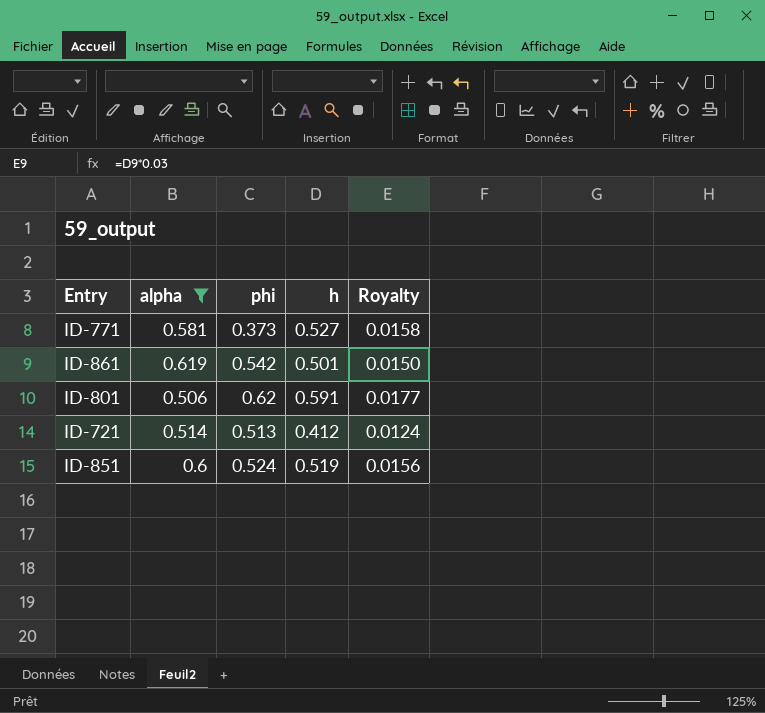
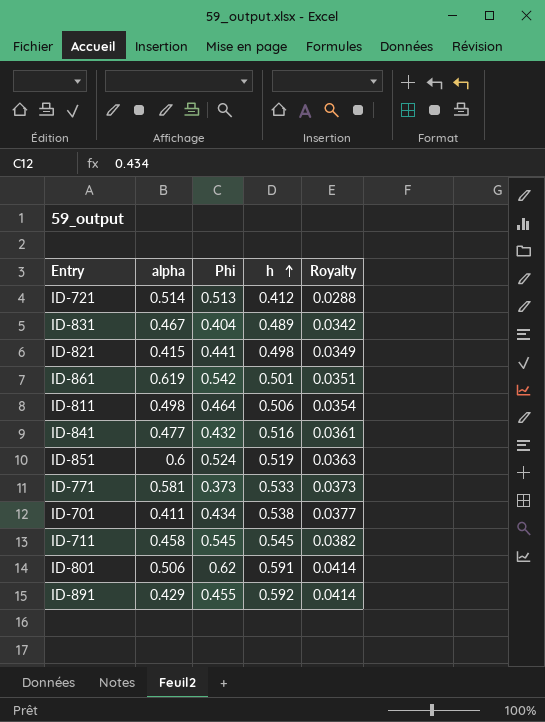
filter: alpha >= 0.506 -> none
row order: none -> h ascending
column name: phi -> Phi
column Royalty | formula: [h] * 0.03 -> [h] * 0.07
ID-771 | h: 0.527 -> 0.533

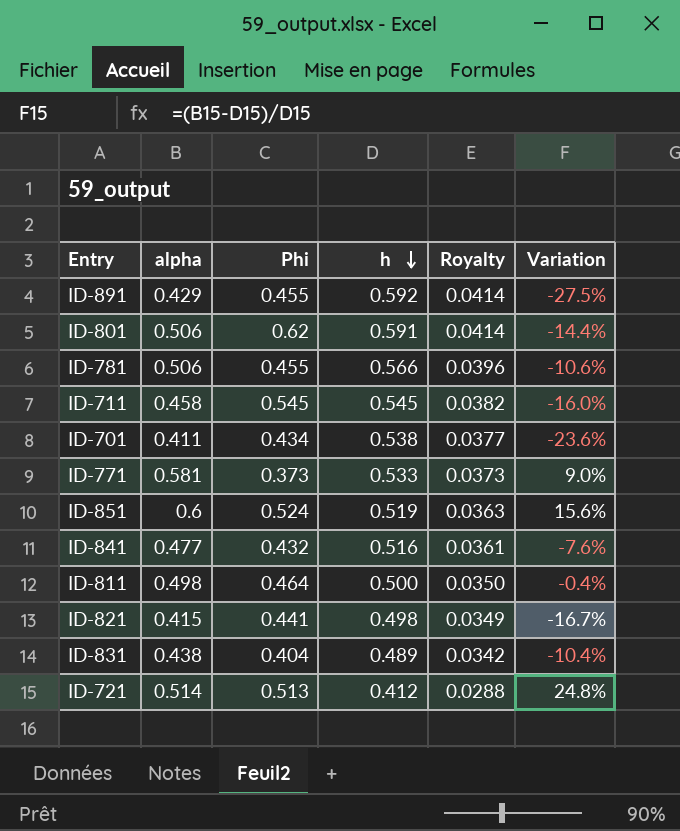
row order: h ascending -> h descending
column Variation | formula: none -> ([alpha] - [h]) / [h]
row ID-861: 0.619 | 0.542 | 0.501 | 0.0351 -> none
row ID-781: none -> 0.506 | 0.455 | 0.566 | 0.0396 | -10.6%
ID-811 | h: 0.506 -> 0.500
ID-811 | Royalty: 0.0354 -> 0.0350
ID-831 | alpha: 0.467 -> 0.438

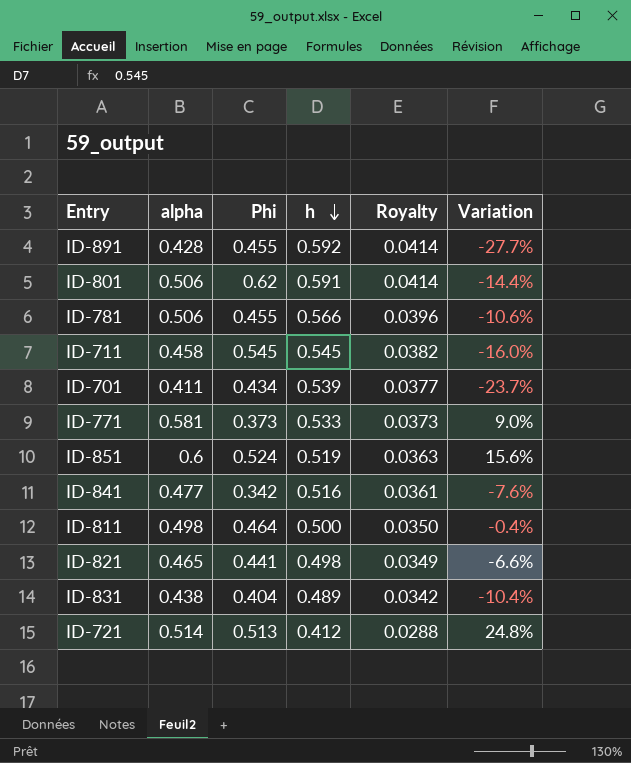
ID-891 | alpha: 0.429 -> 0.428
ID-891 | Variation: -27.5% -> -27.7%
ID-701 | h: 0.538 -> 0.539
ID-701 | Variation: -23.6% -> -23.7%
ID-841 | Phi: 0.432 -> 0.342
ID-821 | alpha: 0.415 -> 0.465
ID-821 | Variation: -16.7% -> -6.6%

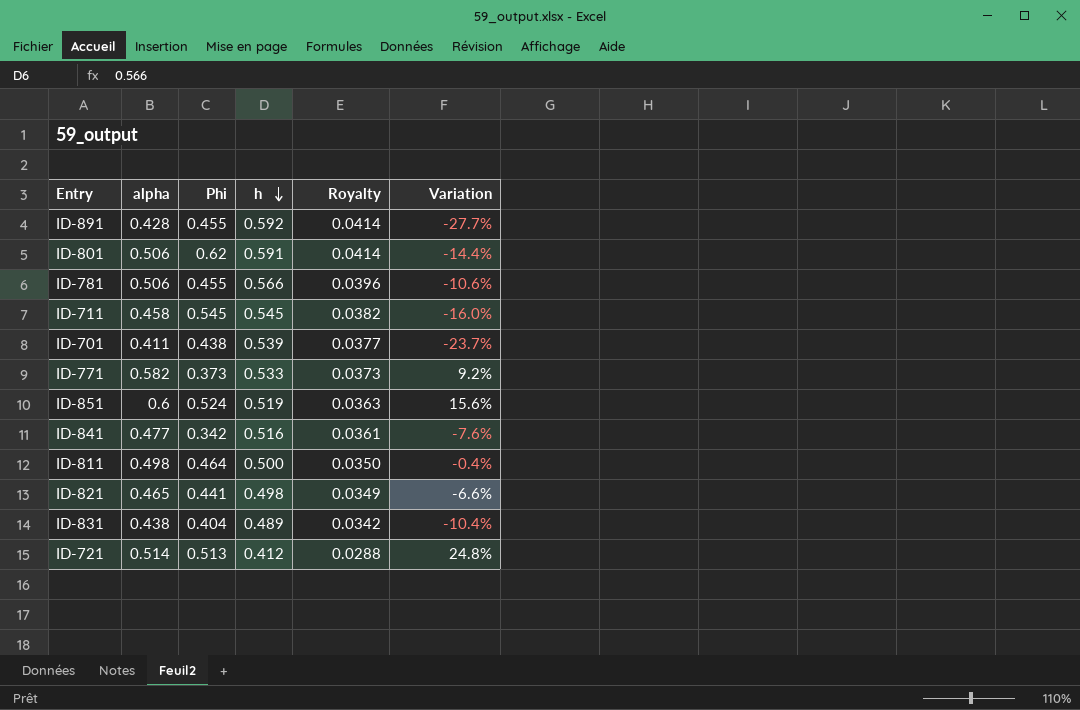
ID-701 | Phi: 0.434 -> 0.438
ID-771 | alpha: 0.581 -> 0.582
ID-771 | Variation: 9.0% -> 9.2%

